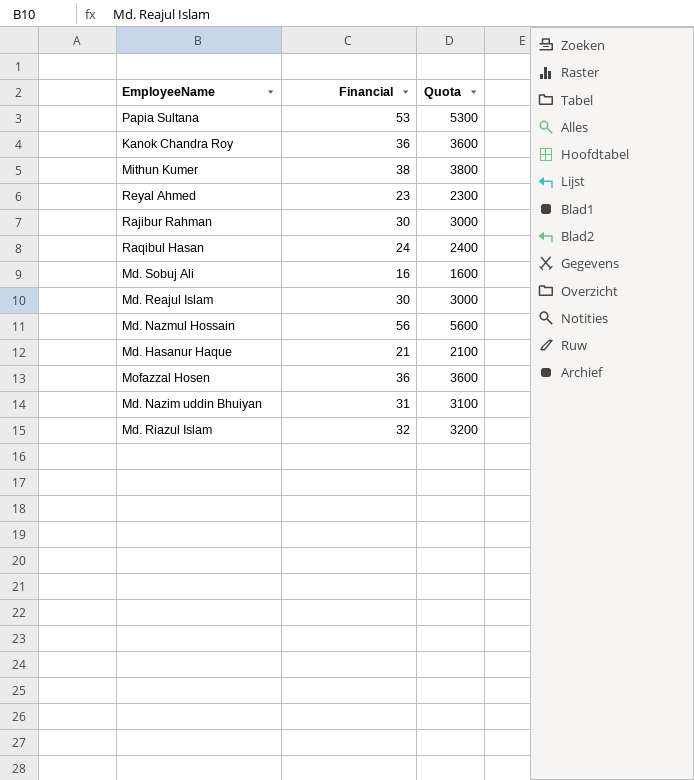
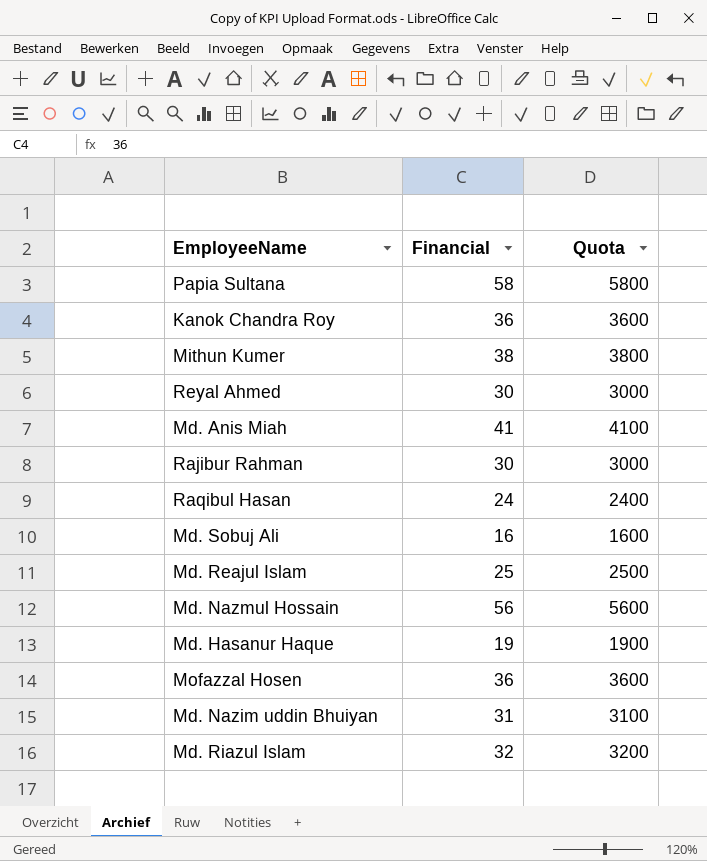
Papia Sultana | Financial: 53 -> 58
Papia Sultana | Quota: 5300 -> 5800
Reyal Ahmed | Financial: 23 -> 30
Reyal Ahmed | Quota: 2300 -> 3000
row Md. Anis Miah: none -> 41 | 4100
Md. Reajul Islam | Financial: 30 -> 25
Md. Reajul Islam | Quota: 3000 -> 2500
Md. Hasanur Haque | Financial: 21 -> 19
Md. Hasanur Haque | Quota: 2100 -> 1900

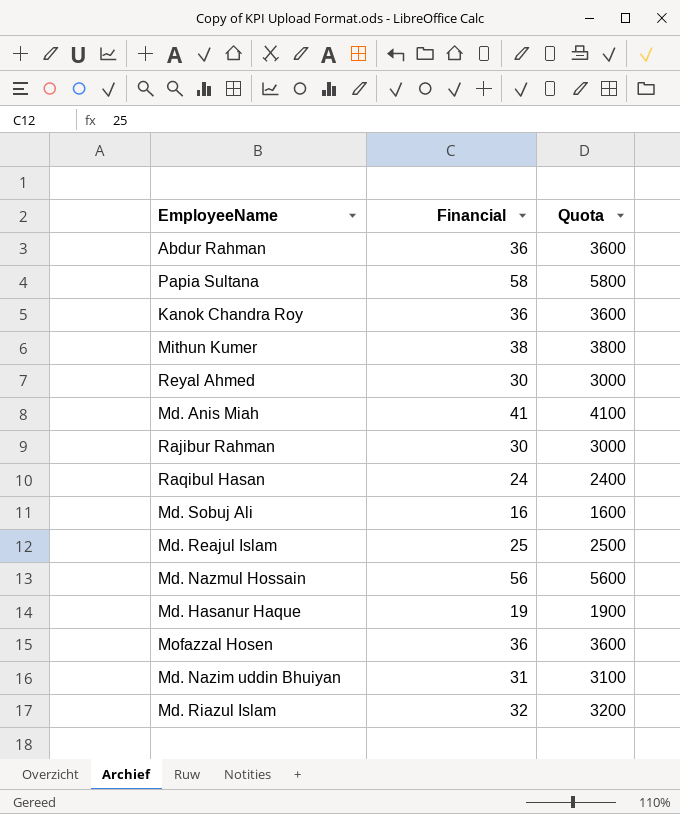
row Abdur Rahman: none -> 36 | 3600

